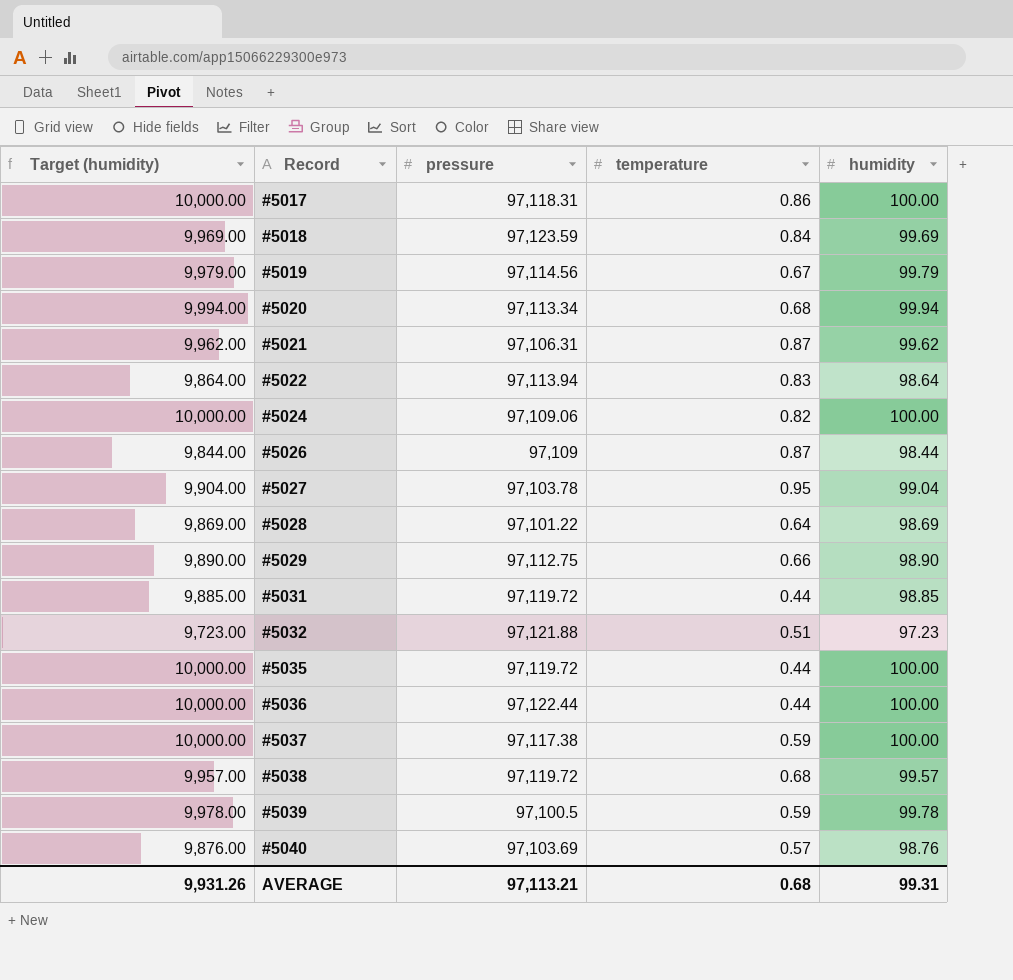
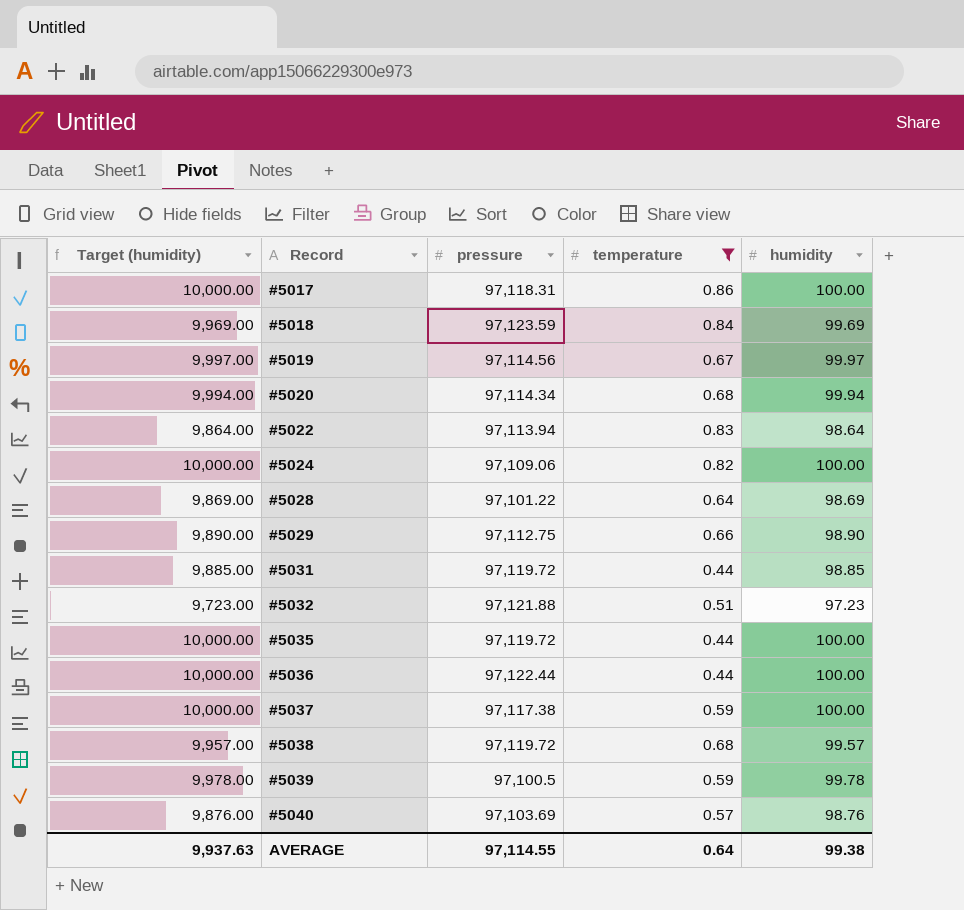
filter: none -> temperature <= 0.86
#5019 | Target (humidity): 9,979.00 -> 9,997.00
#5019 | humidity: 99.79 -> 99.97
#5020 | pressure: 97,113.34 -> 97,114.34
AVERAGE | Target (humidity): 9,931.26 -> 9,937.63
AVERAGE | pressure: 97,113.21 -> 97,114.55
AVERAGE | temperature: 0.68 -> 0.64
AVERAGE | humidity: 99.31 -> 99.38

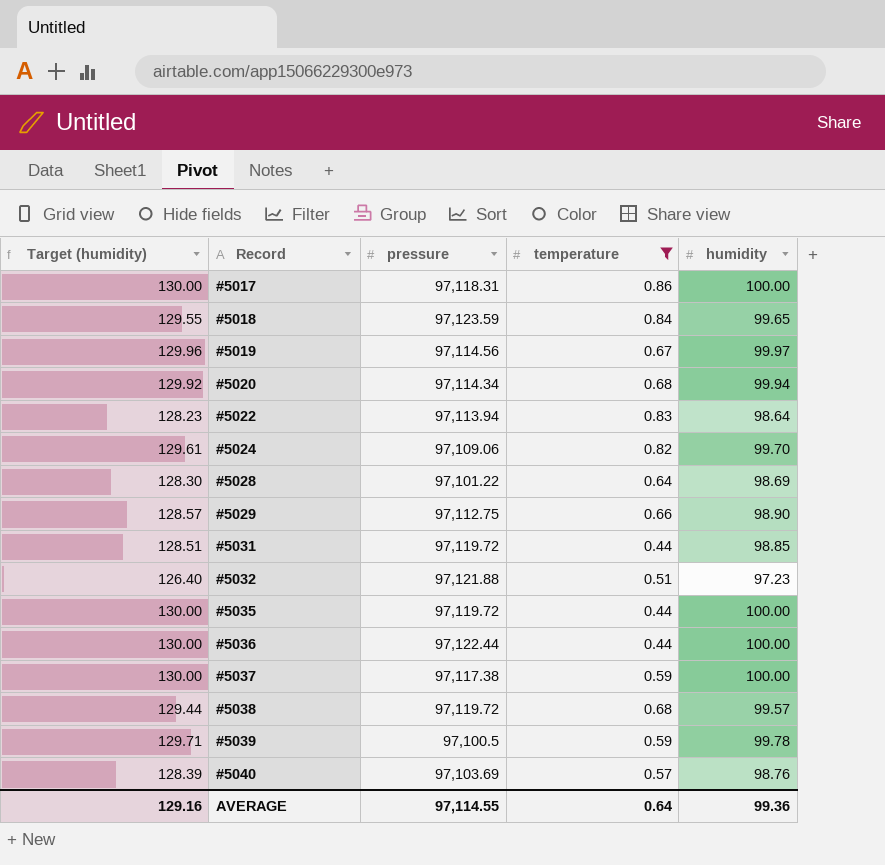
column Target (humidity) | formula: [humidity] * 100 -> [humidity] * 1.3
#5018 | humidity: 99.69 -> 99.65
#5024 | humidity: 100.00 -> 99.70
AVERAGE | Target (humidity): 9,937.63 -> 129.16
AVERAGE | humidity: 99.38 -> 99.36

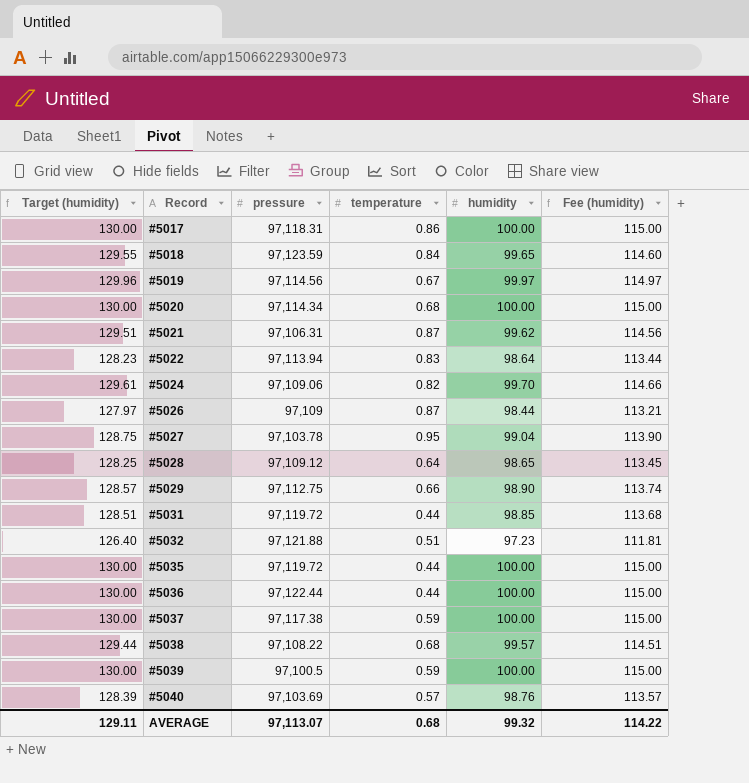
filter: temperature <= 0.86 -> none
column Fee (humidity) | formula: none -> [humidity] * 1.15
#5020 | Target (humidity): 129.92 -> 130.00
#5020 | humidity: 99.94 -> 100.00
#5028 | Target (humidity): 128.30 -> 128.25
#5028 | pressure: 97,101.22 -> 97,109.12
#5028 | humidity: 98.69 -> 98.65
#5038 | pressure: 97,119.72 -> 97,108.22
#5039 | Target (humidity): 129.71 -> 130.00
#5039 | humidity: 99.78 -> 100.00
AVERAGE | Target (humidity): 129.16 -> 129.11
AVERAGE | pressure: 97,114.55 -> 97,113.07
AVERAGE | temperature: 0.64 -> 0.68
AVERAGE | humidity: 99.36 -> 99.32

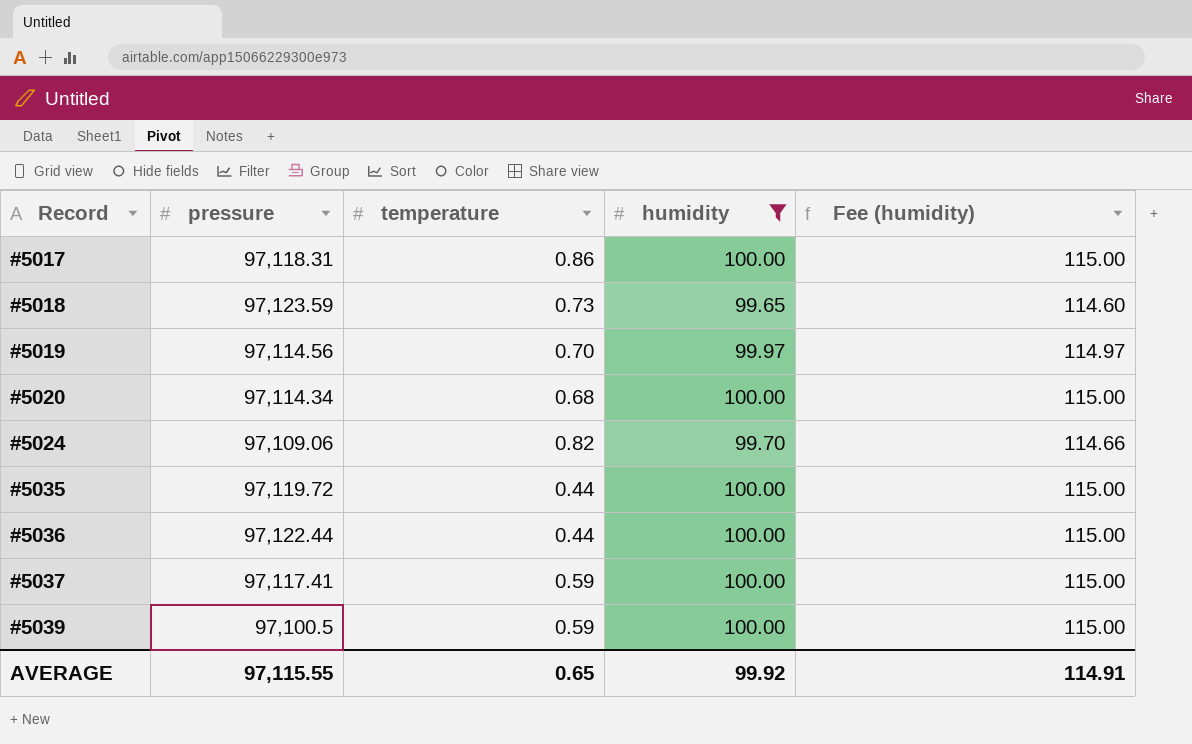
filter: none -> humidity >= 99.65
column Target (humidity) | formula: [humidity] * 1.3 -> none
#5018 | temperature: 0.84 -> 0.73
#5019 | temperature: 0.67 -> 0.70
#5037 | pressure: 97,117.38 -> 97,117.41
AVERAGE | pressure: 97,113.07 -> 97,115.55
AVERAGE | temperature: 0.68 -> 0.65
AVERAGE | humidity: 99.32 -> 99.92
AVERAGE | Fee (humidity): 114.22 -> 114.91

